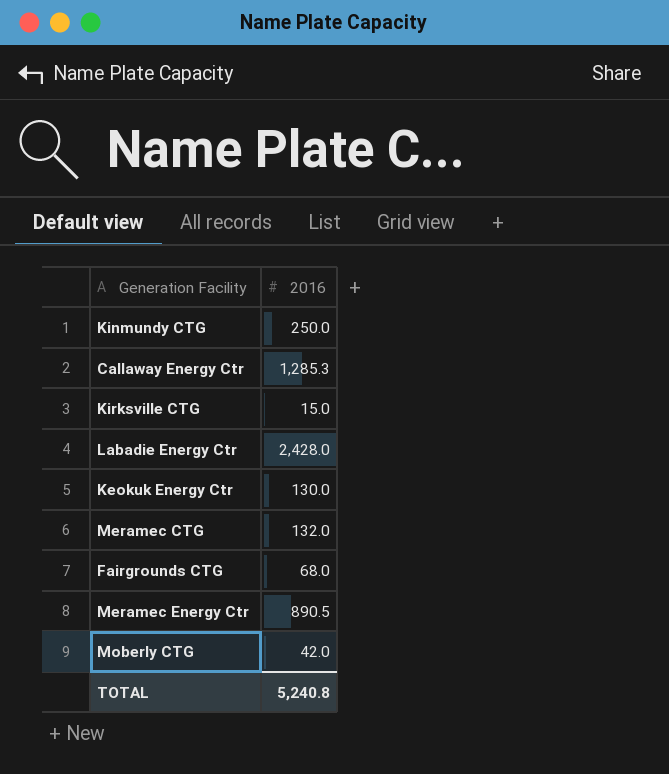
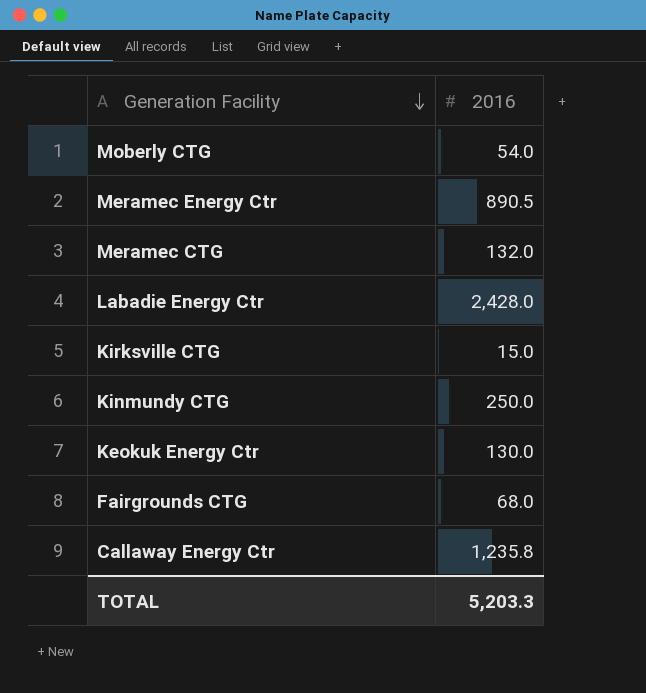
row order: none -> Generation Facility descending
Moberly CTG | 2016: 42.0 -> 54.0
Callaway Energy Ctr | 2016: 1,285.3 -> 1,235.8
TOTAL | 2016: 5,240.8 -> 5,203.3

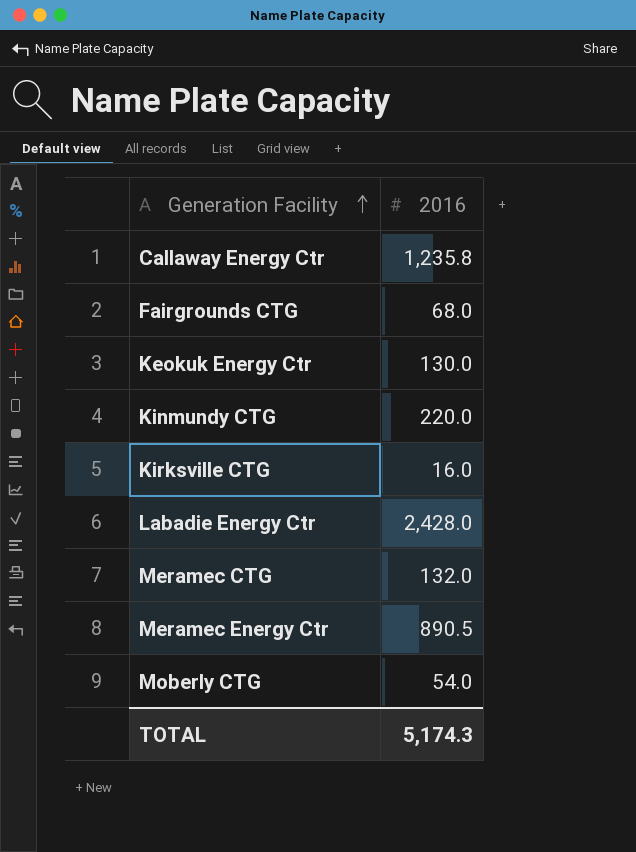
row order: Generation Facility descending -> Generation Facility ascending
Kinmundy CTG | 2016: 250.0 -> 220.0
Kirksville CTG | 2016: 15.0 -> 16.0
TOTAL | 2016: 5,203.3 -> 5,174.3

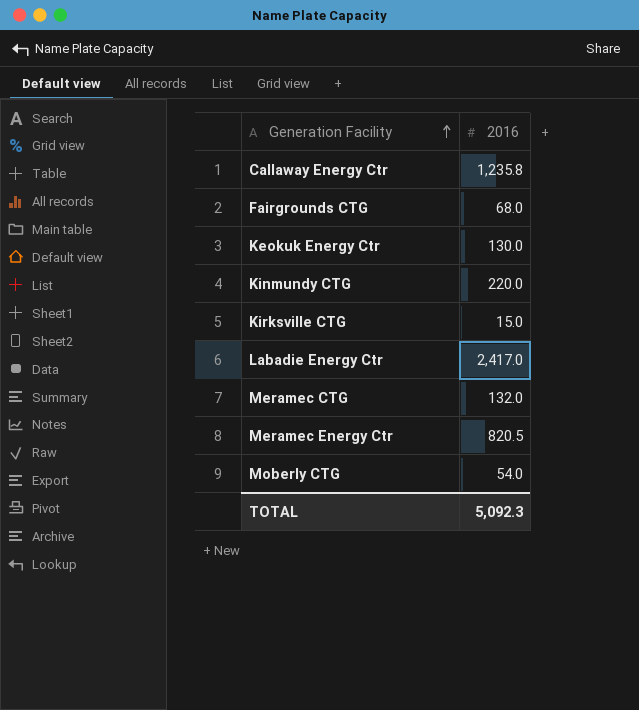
Kirksville CTG | 2016: 16.0 -> 15.0
Labadie Energy Ctr | 2016: 2,428.0 -> 2,417.0
Meramec Energy Ctr | 2016: 890.5 -> 820.5
TOTAL | 2016: 5,174.3 -> 5,092.3

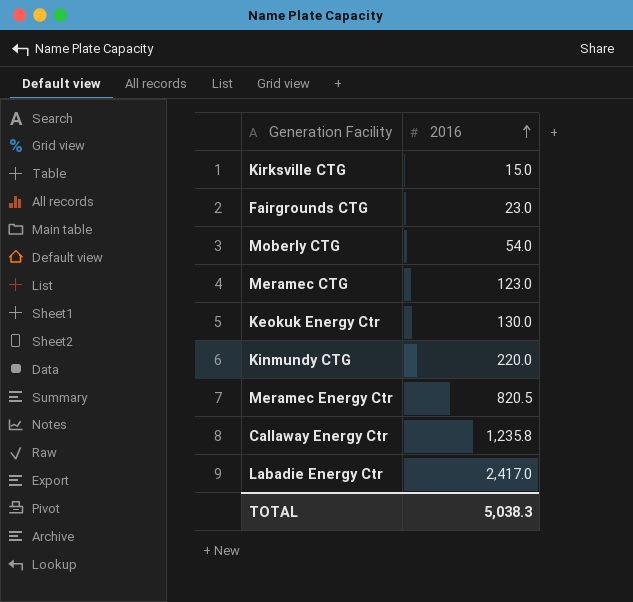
row order: Generation Facility ascending -> 2016 ascending
Fairgrounds CTG | 2016: 68.0 -> 23.0
Meramec CTG | 2016: 132.0 -> 123.0
TOTAL | 2016: 5,092.3 -> 5,038.3

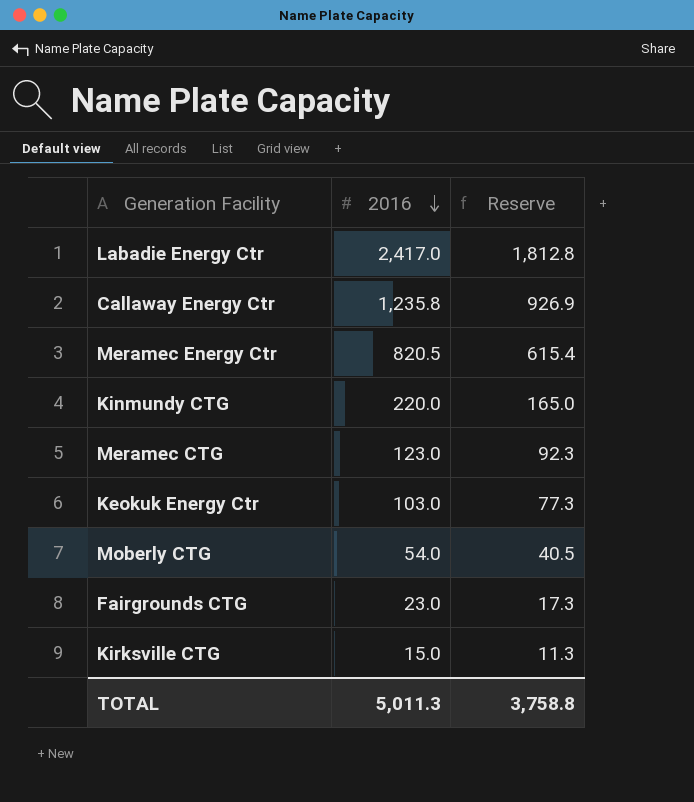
row order: 2016 ascending -> 2016 descending
column Reserve | formula: none -> [2016] * 0.75
Keokuk Energy Ctr | 2016: 130.0 -> 103.0
TOTAL | 2016: 5,038.3 -> 5,011.3

